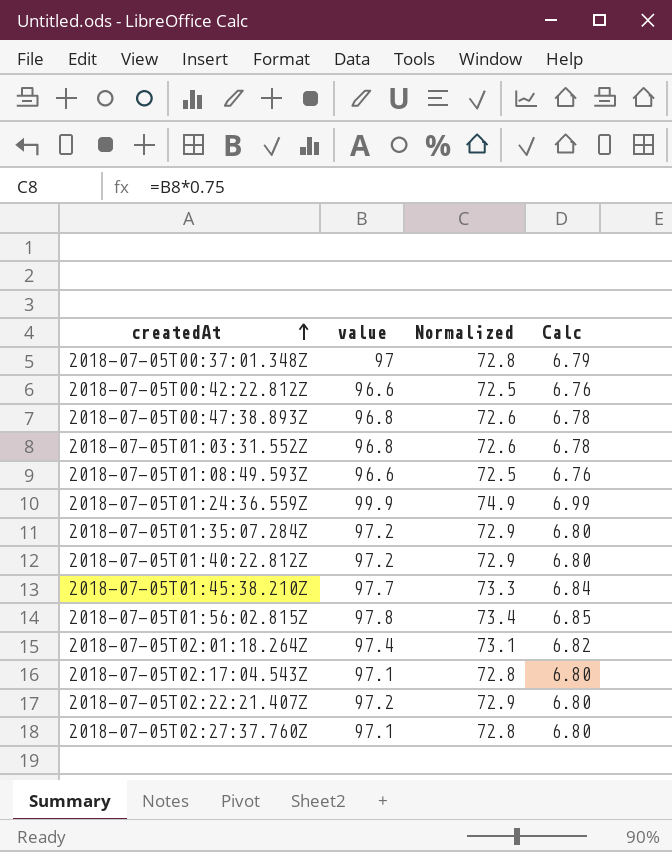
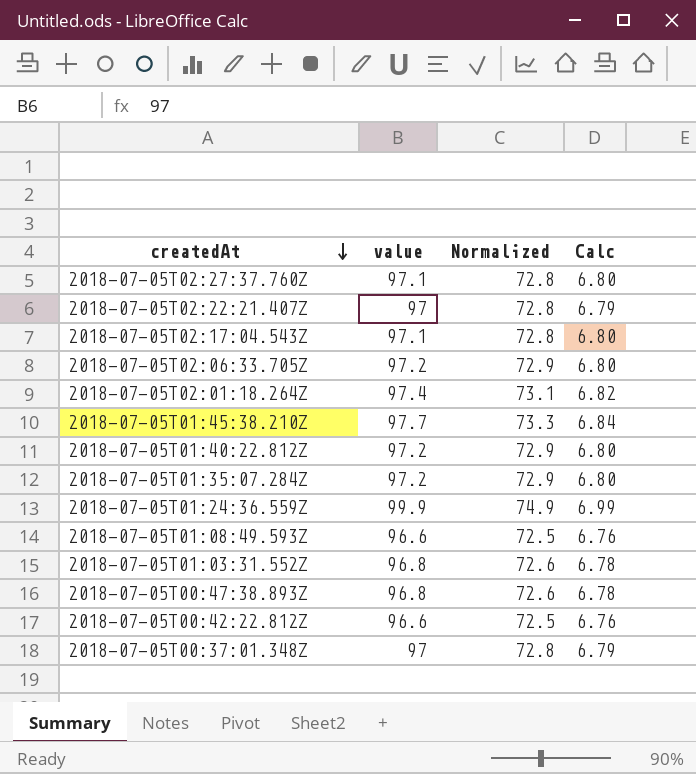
row order: createdAt ascending -> createdAt descending
row 2018-07-05T01:56:02.815Z: 97.8 | 73.4 | 6.85 -> none
2018-07-05T02:22:21.407Z | value: 97.2 -> 97
2018-07-05T02:22:21.407Z | Normalized: 72.9 -> 72.8
2018-07-05T02:22:21.407Z | Calc: 6.80 -> 6.79
row 2018-07-05T02:06:33.705Z: none -> 97.2 | 72.9 | 6.80

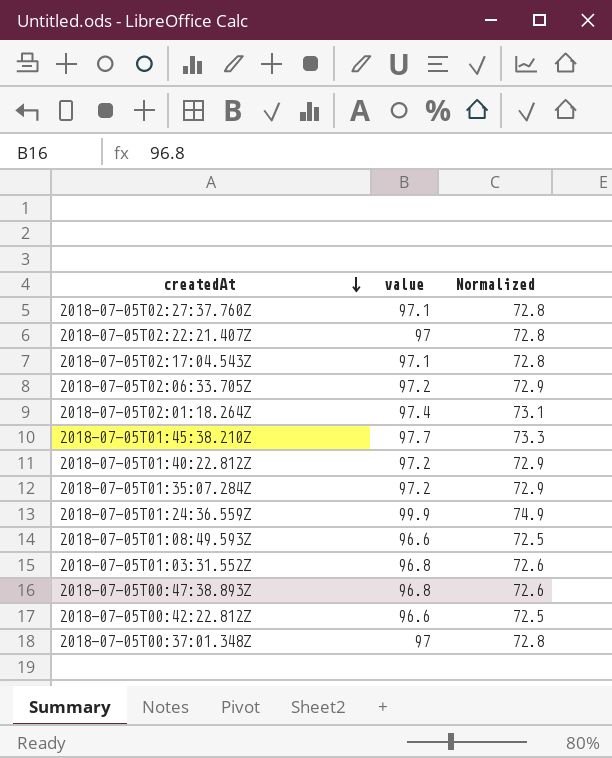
column Calc | formula: [value] * 0.07 -> none

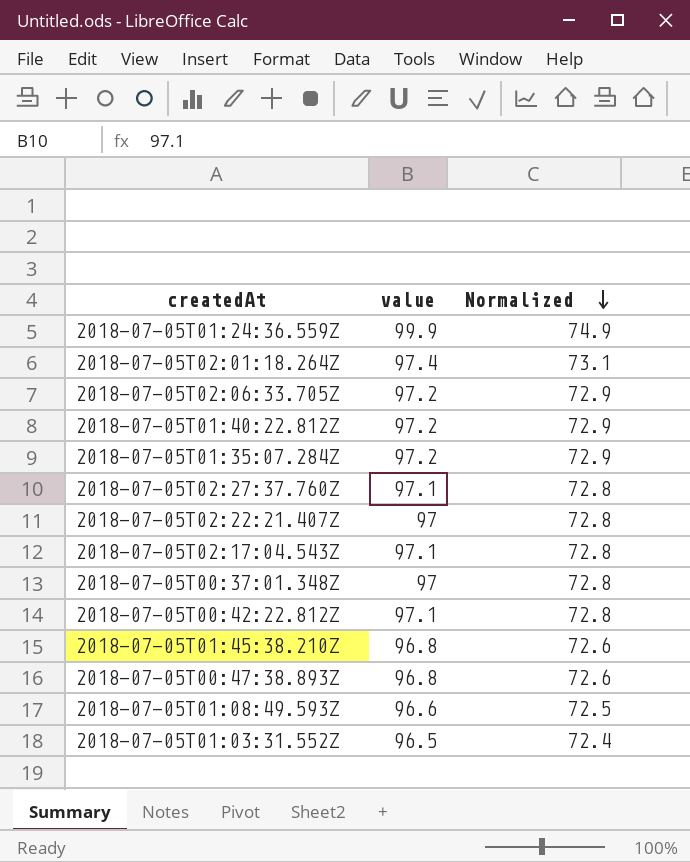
row order: createdAt descending -> Normalized descending
2018-07-05T00:42:22.812Z | value: 96.6 -> 97.1
2018-07-05T00:42:22.812Z | Normalized: 72.5 -> 72.8
2018-07-05T01:45:38.210Z | value: 97.7 -> 96.8
2018-07-05T01:45:38.210Z | Normalized: 73.3 -> 72.6
2018-07-05T01:03:31.552Z | value: 96.8 -> 96.5
2018-07-05T01:03:31.552Z | Normalized: 72.6 -> 72.4

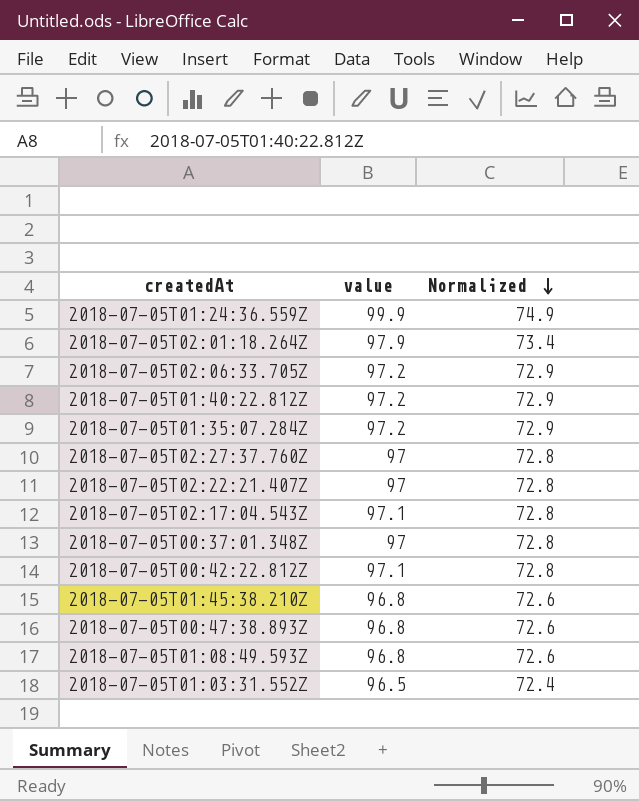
2018-07-05T02:01:18.264Z | value: 97.4 -> 97.9
2018-07-05T02:01:18.264Z | Normalized: 73.1 -> 73.4
2018-07-05T02:27:37.760Z | value: 97.1 -> 97
2018-07-05T01:08:49.593Z | value: 96.6 -> 96.8
2018-07-05T01:08:49.593Z | Normalized: 72.5 -> 72.6

